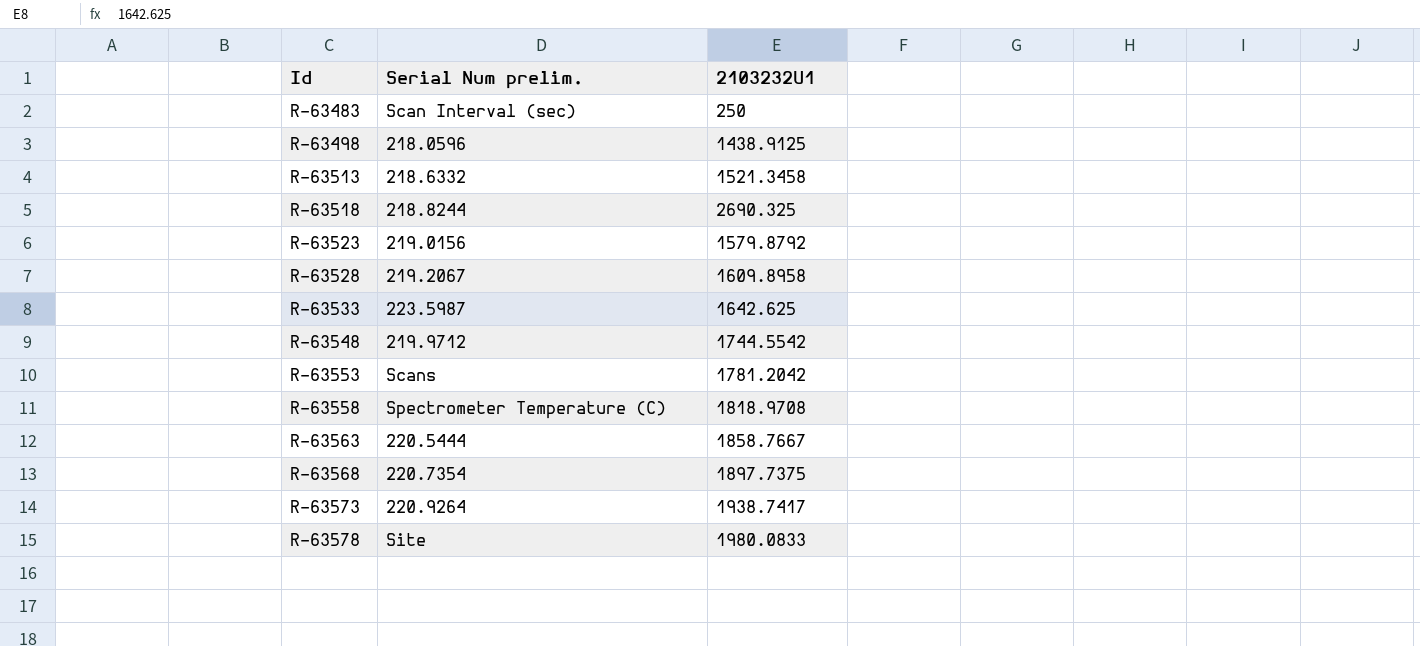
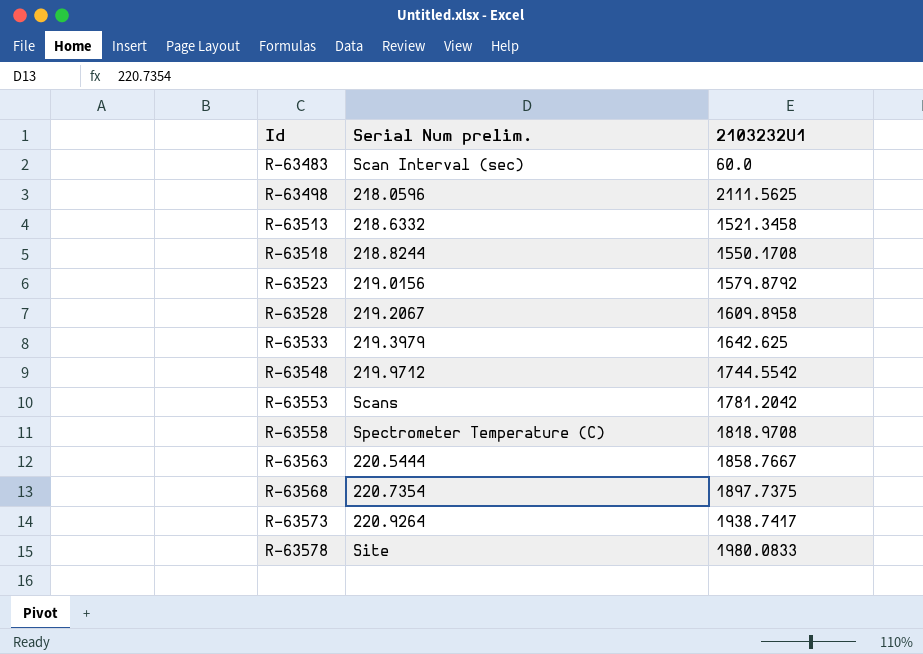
R-63483 | 2103232U1: 250 -> 60.0
R-63498 | 2103232U1: 1438.9125 -> 2111.5625
R-63518 | 2103232U1: 2690.325 -> 1550.1708
R-63533 | Serial Num prelim.: 223.5987 -> 219.3979

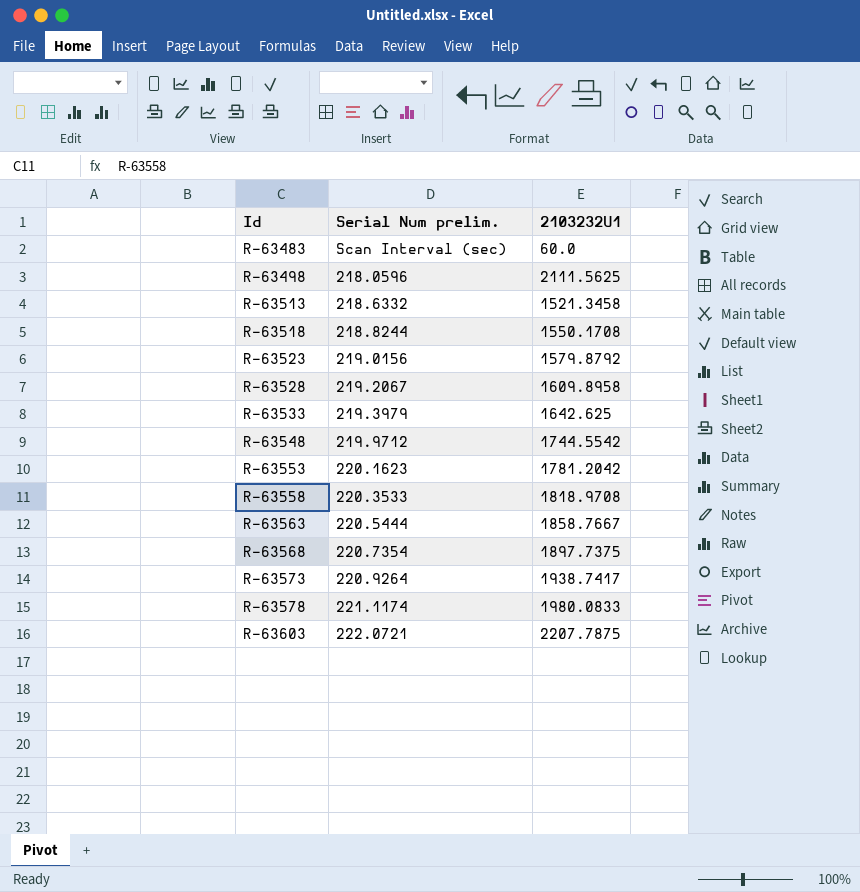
R-63553 | Serial Num prelim.: Scans -> 220.1623
R-63558 | Serial Num prelim.: Spectrometer Temperature (C) -> 220.3533
R-63578 | Serial Num prelim.: Site -> 221.1174
row R-63603: none -> 222.0721 | 2207.7875

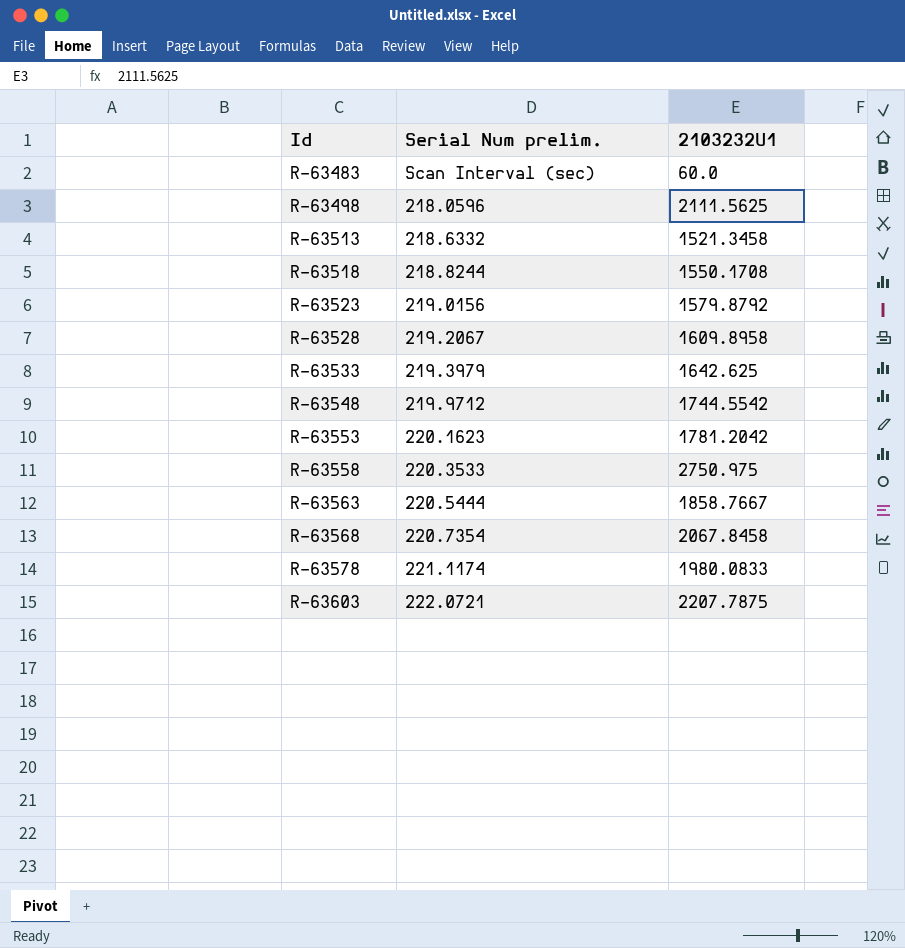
row R-63573: 220.9264 | 1938.7417 -> none
R-63558 | 2103232U1: 1818.9708 -> 2750.975
R-63568 | 2103232U1: 1897.7375 -> 2067.8458

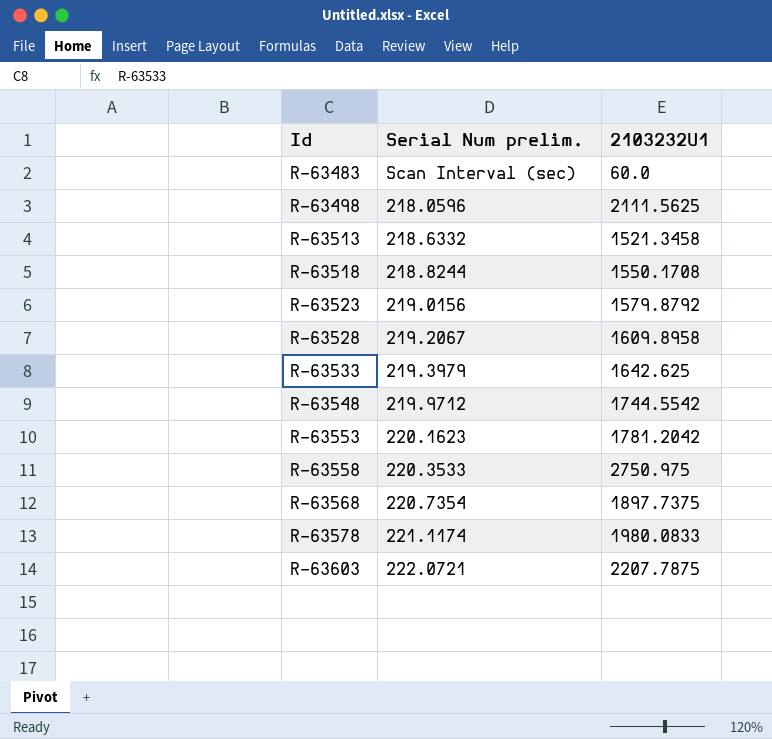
row R-63563: 220.5444 | 1858.7667 -> none
R-63568 | 2103232U1: 2067.8458 -> 1897.7375

